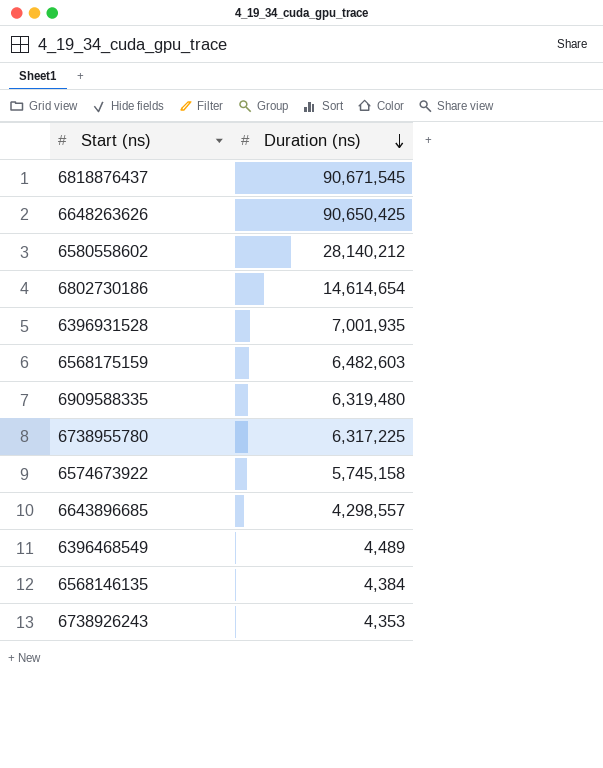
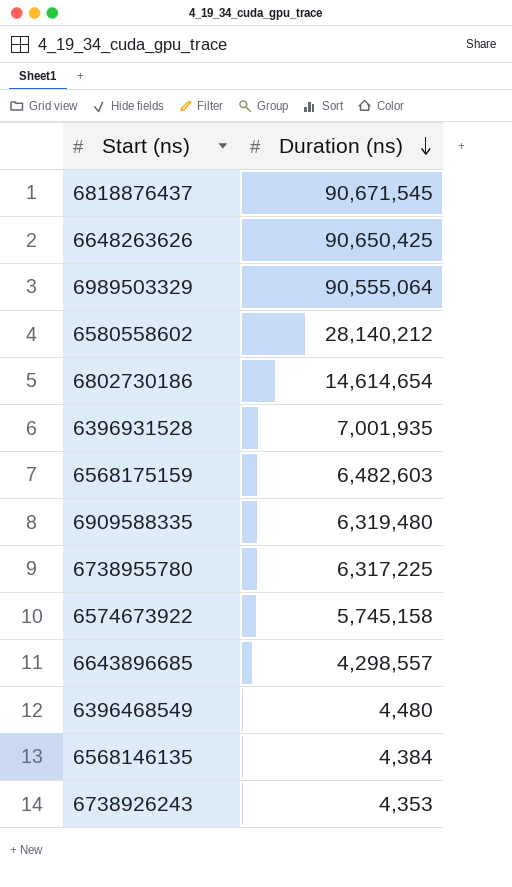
row 6989503329: none -> 90,555,064
6396468549 | Duration (ns): 4,489 -> 4,480

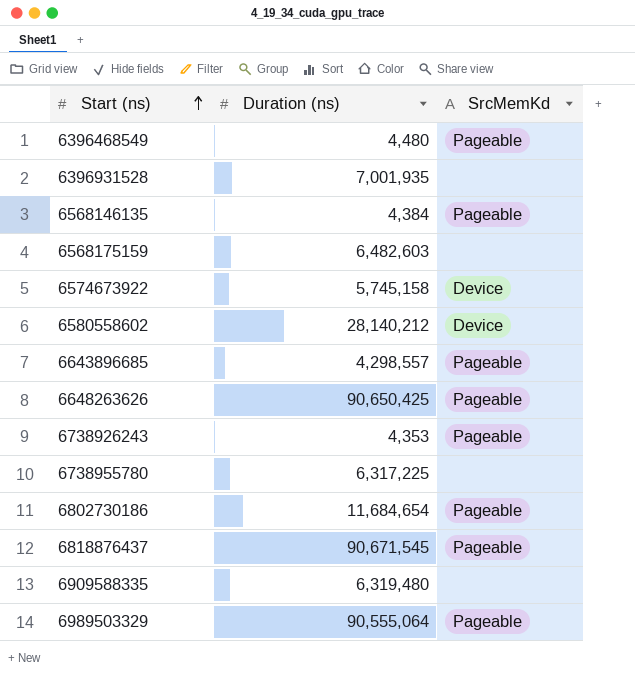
row order: Duration (ns) descending -> Start (ns) ascending
column SrcMemKd | position: none -> 3
6802730186 | Duration (ns): 14,614,654 -> 11,684,654

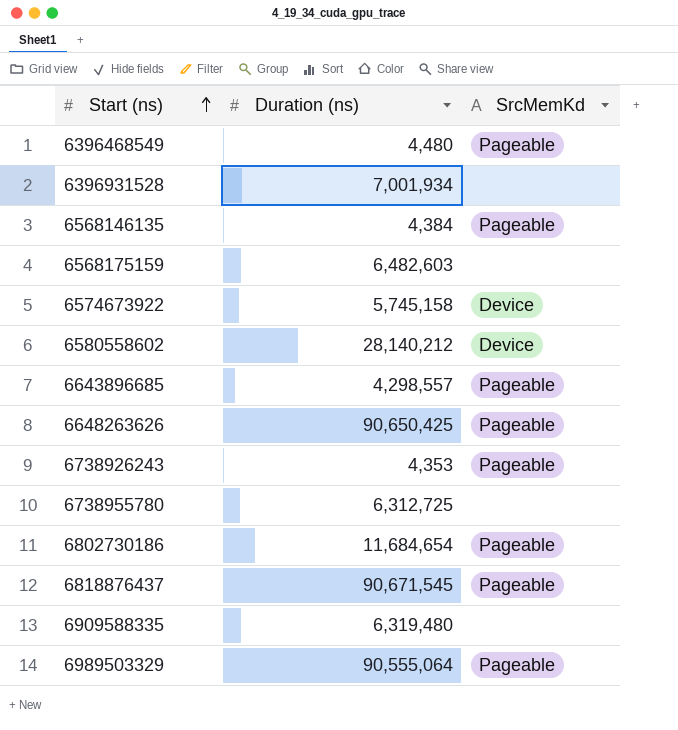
6396931528 | Duration (ns): 7,001,935 -> 7,001,934
6738955780 | Duration (ns): 6,317,225 -> 6,312,725

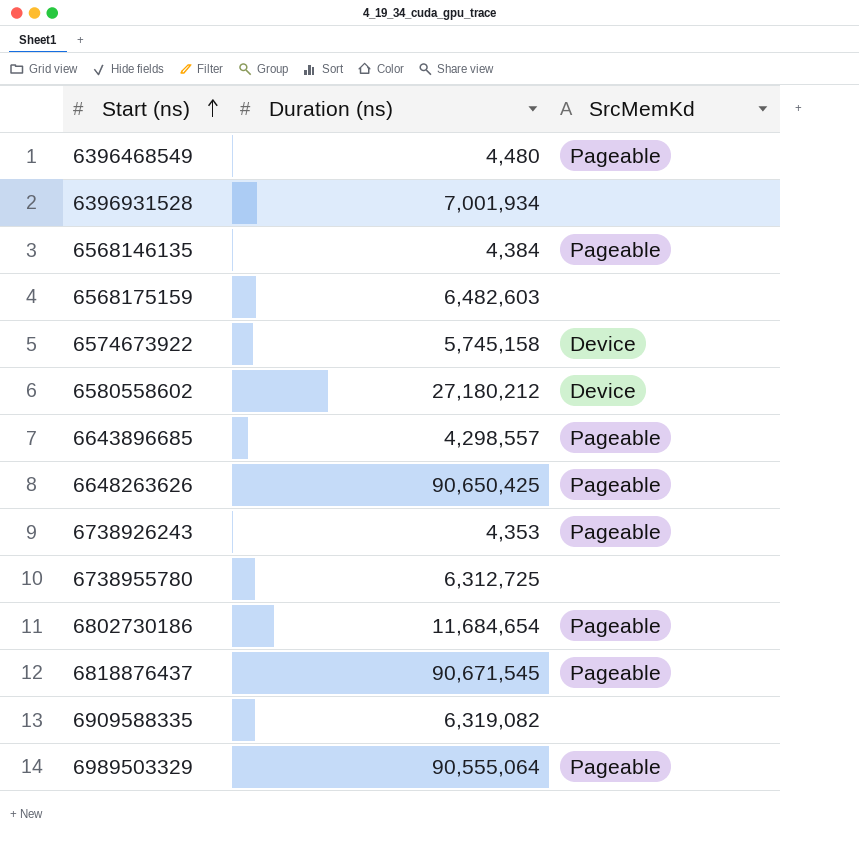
6580558602 | Duration (ns): 28,140,212 -> 27,180,212
6909588335 | Duration (ns): 6,319,480 -> 6,319,082

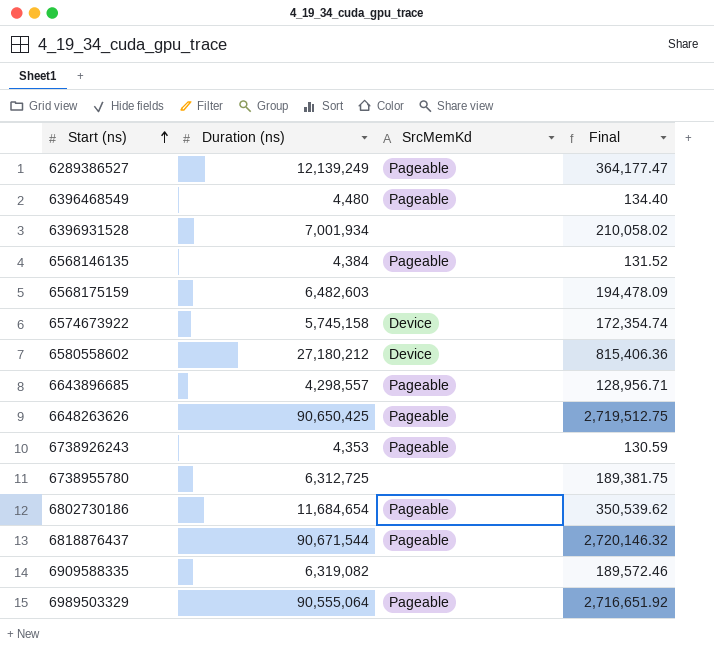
column Final | formula: none -> [Duration (ns)] * 0.03
row 6289386527: none -> 12,139,249 | Pageable | 364,177.47
6818876437 | Duration (ns): 90,671,545 -> 90,671,544

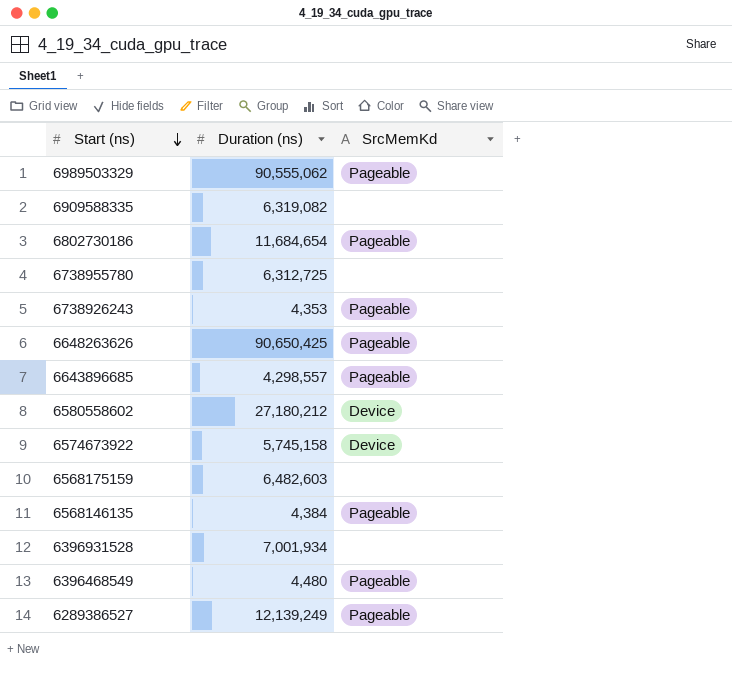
row order: Start (ns) ascending -> Start (ns) descending
column Final | formula: [Duration (ns)] * 0.03 -> none
row 6818876437: 90,671,544 | Pageable | 2,720,146.32 -> none
6989503329 | Duration (ns): 90,555,064 -> 90,555,062

